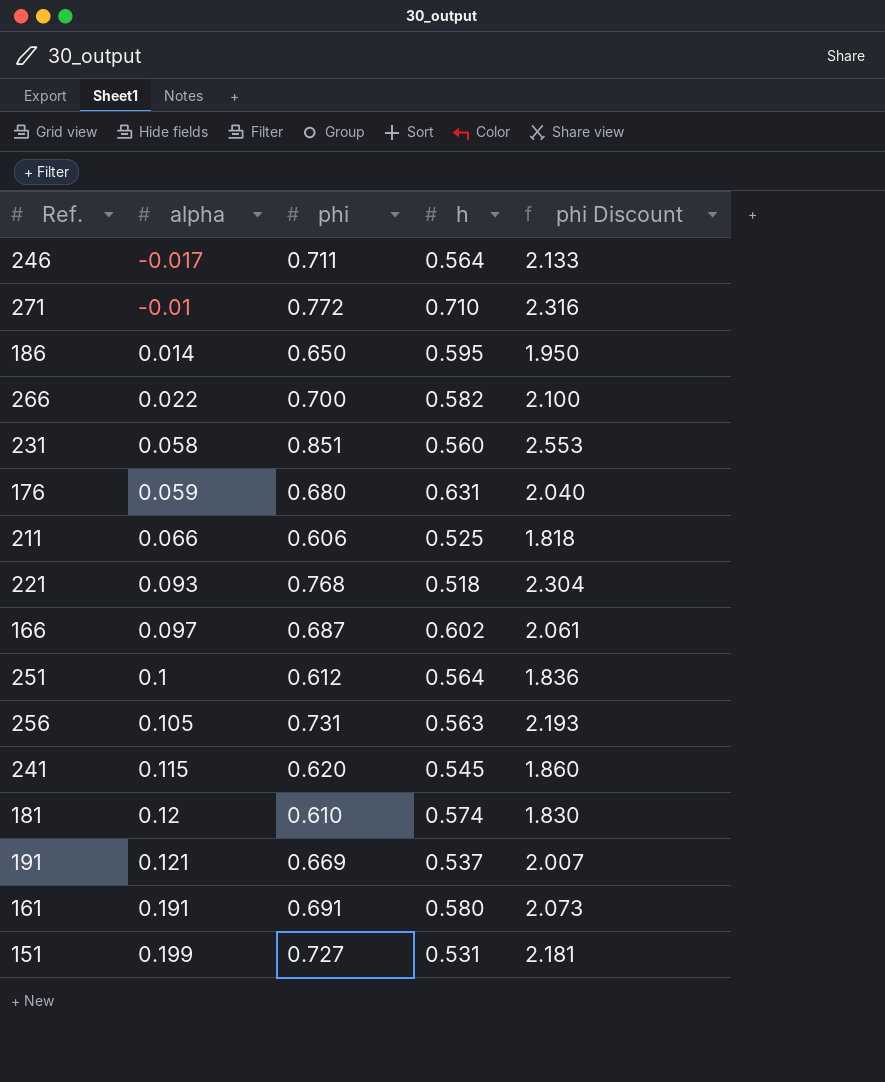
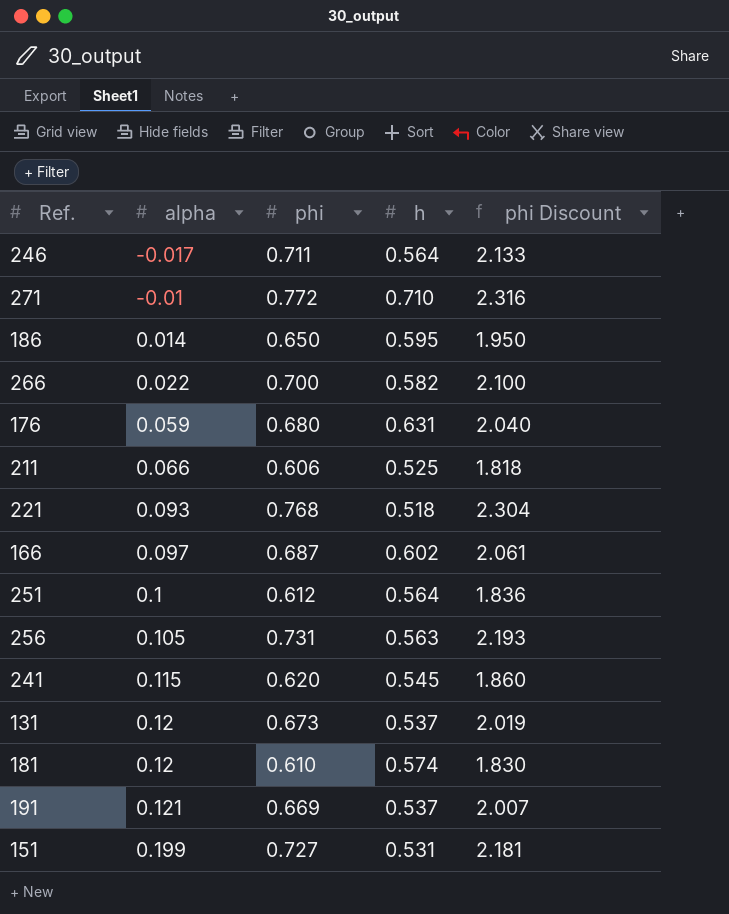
row 231: 0.058 | 0.851 | 0.560 | 2.553 -> none
row 161: 0.191 | 0.691 | 0.580 | 2.073 -> none
row 131: none -> 0.12 | 0.673 | 0.537 | 2.019

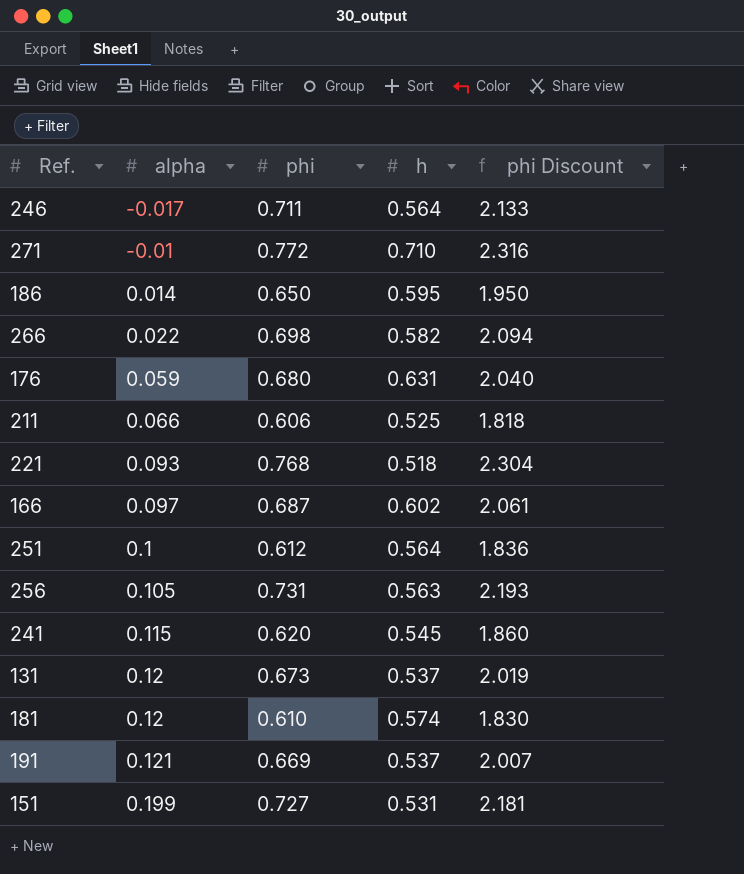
266 | phi: 0.700 -> 0.698
266 | phi Discount: 2.100 -> 2.094

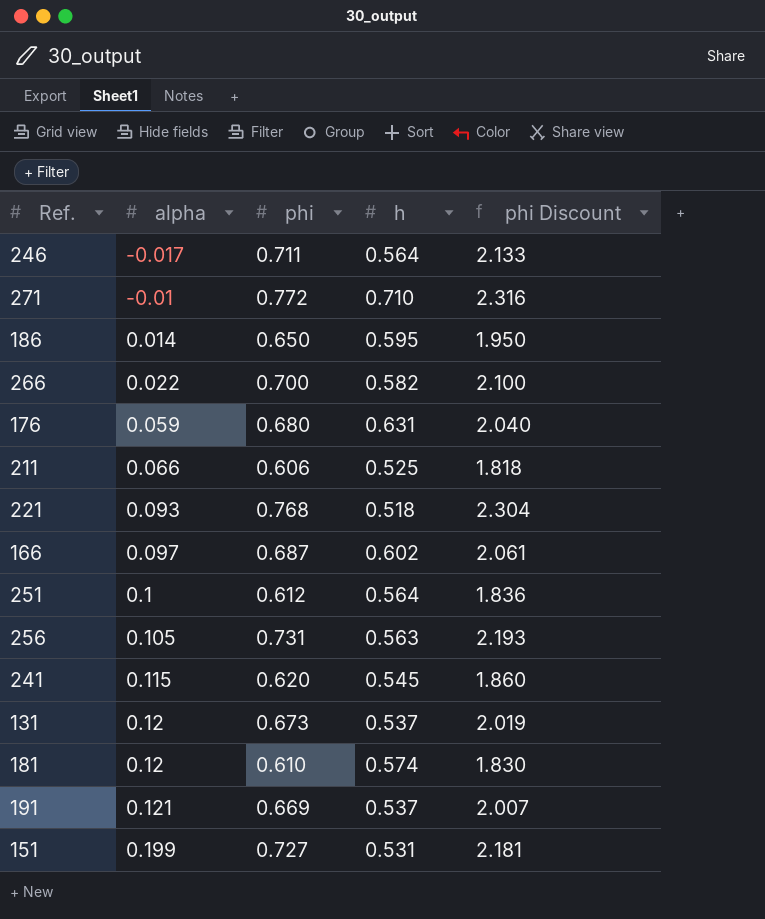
266 | phi: 0.698 -> 0.700
266 | phi Discount: 2.094 -> 2.100

